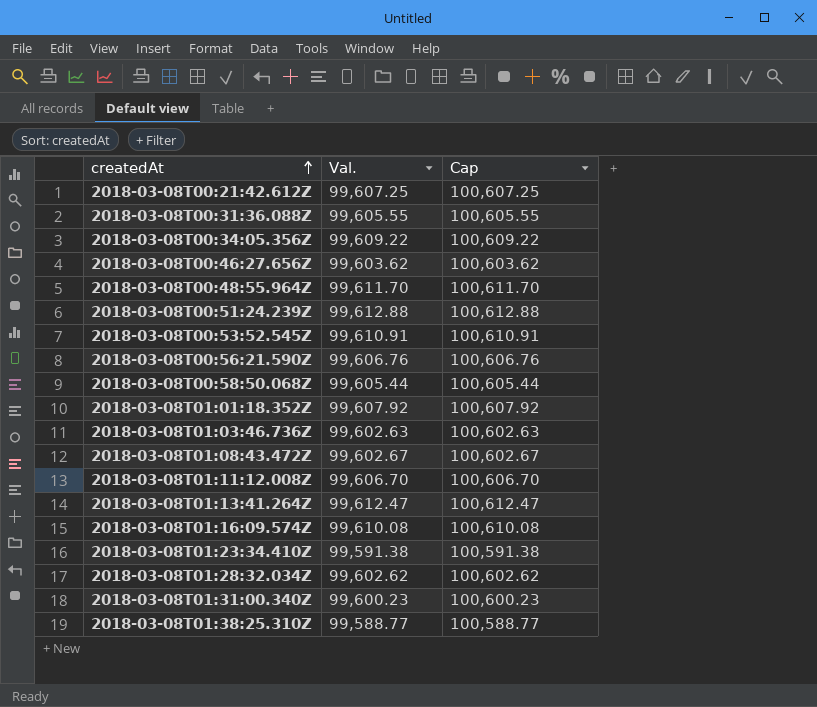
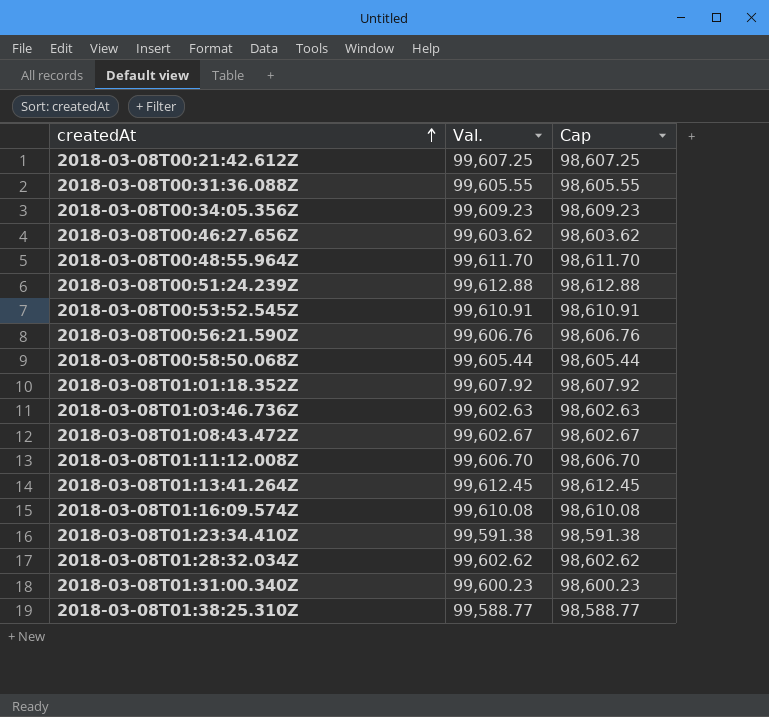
column Cap | formula: [Val.] + 1000 -> [Val.] - 1000
2018-03-08T00:34:05.356Z | Val.: 99,609.22 -> 99,609.23
2018-03-08T01:13:41.264Z | Val.: 99,612.47 -> 99,612.45

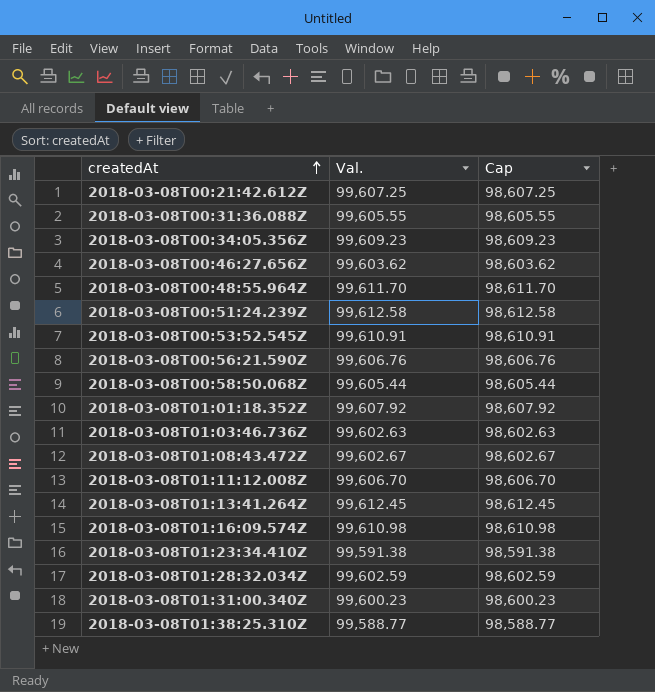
2018-03-08T00:51:24.239Z | Val.: 99,612.88 -> 99,612.58
2018-03-08T00:51:24.239Z | Cap: 98,612.88 -> 98,612.58
2018-03-08T01:16:09.574Z | Val.: 99,610.08 -> 99,610.98
2018-03-08T01:16:09.574Z | Cap: 98,610.08 -> 98,610.98
2018-03-08T01:28:32.034Z | Val.: 99,602.62 -> 99,602.59
2018-03-08T01:28:32.034Z | Cap: 98,602.62 -> 98,602.59

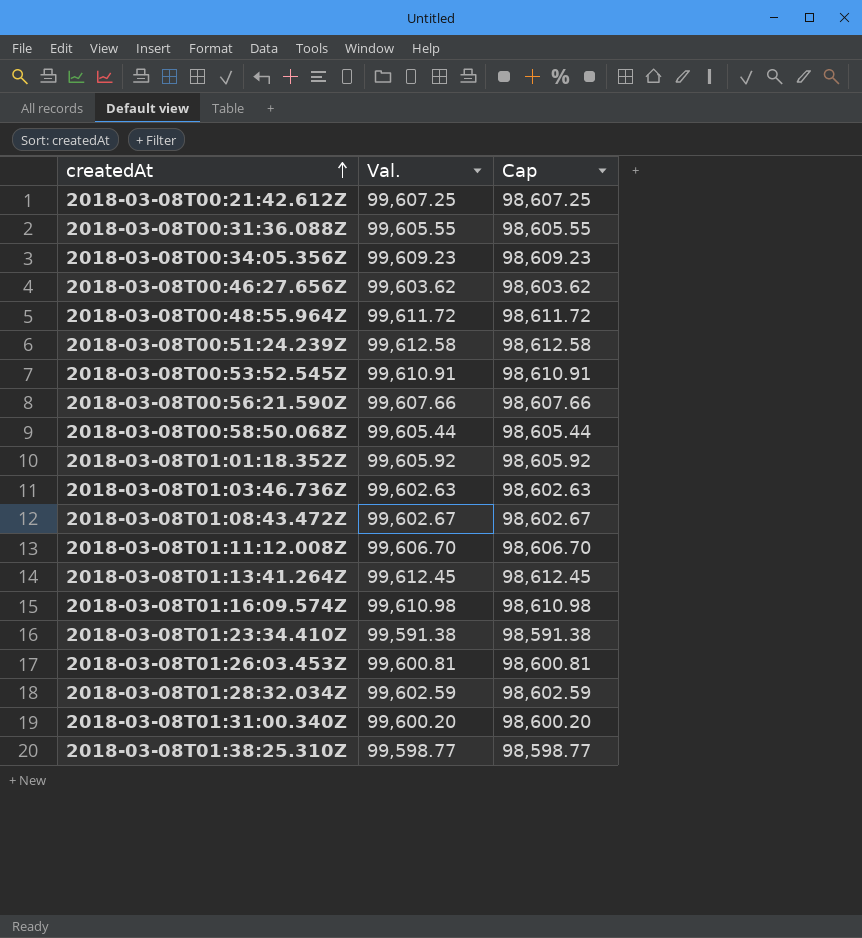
2018-03-08T00:48:55.964Z | Val.: 99,611.70 -> 99,611.72
2018-03-08T00:48:55.964Z | Cap: 98,611.70 -> 98,611.72
2018-03-08T00:56:21.590Z | Val.: 99,606.76 -> 99,607.66
2018-03-08T00:56:21.590Z | Cap: 98,606.76 -> 98,607.66
2018-03-08T01:01:18.352Z | Val.: 99,607.92 -> 99,605.92
2018-03-08T01:01:18.352Z | Cap: 98,607.92 -> 98,605.92
row 2018-03-08T01:26:03.453Z: none -> 99,600.81 | 98,600.81
2018-03-08T01:31:00.340Z | Val.: 99,600.23 -> 99,600.20
2018-03-08T01:31:00.340Z | Cap: 98,600.23 -> 98,600.20
2018-03-08T01:38:25.310Z | Val.: 99,588.77 -> 99,598.77
2018-03-08T01:38:25.310Z | Cap: 98,588.77 -> 98,598.77

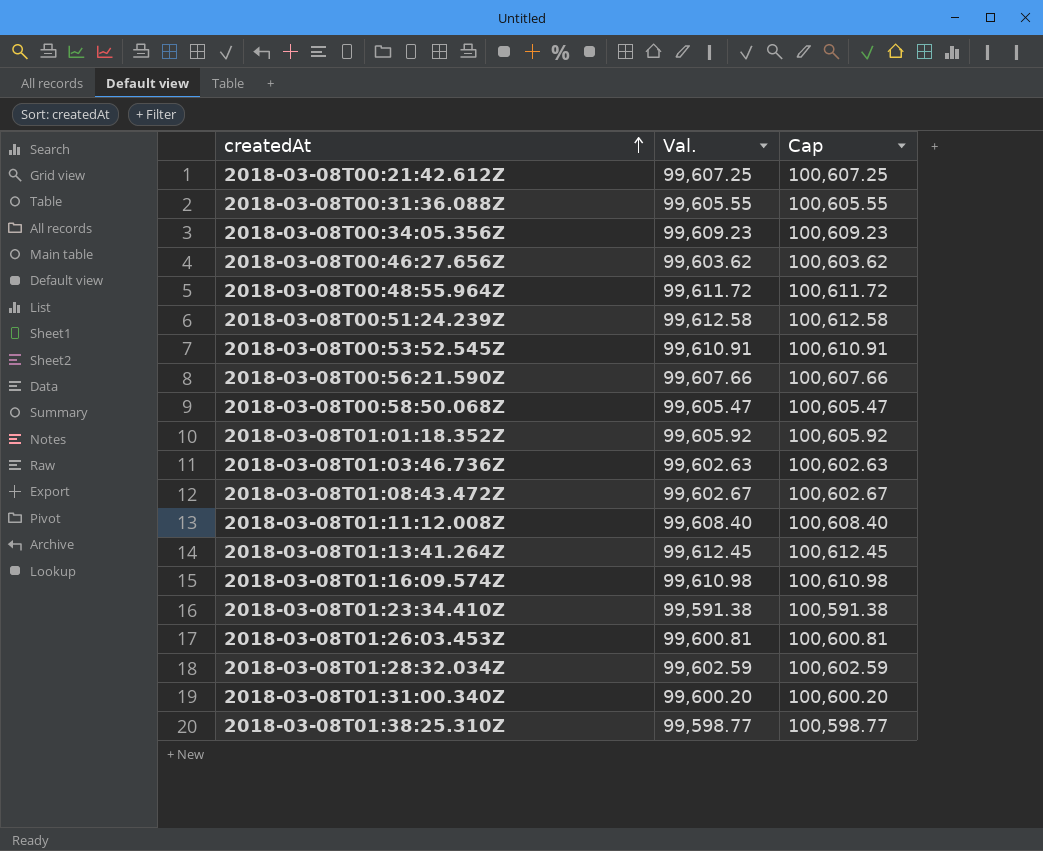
column Cap | formula: [Val.] - 1000 -> [Val.] + 1000
2018-03-08T00:58:50.068Z | Val.: 99,605.44 -> 99,605.47
2018-03-08T01:11:12.008Z | Val.: 99,606.70 -> 99,608.40

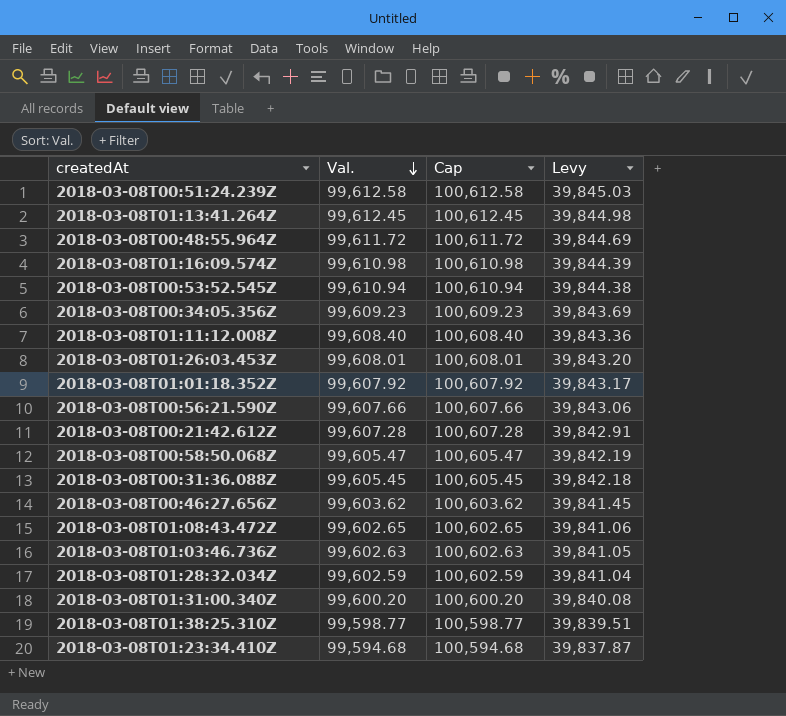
row order: createdAt ascending -> Val. descending
column Levy | formula: none -> [Val.] * 0.4
2018-03-08T00:53:52.545Z | Val.: 99,610.91 -> 99,610.94
2018-03-08T00:53:52.545Z | Cap: 100,610.91 -> 100,610.94
2018-03-08T01:26:03.453Z | Val.: 99,600.81 -> 99,608.01
2018-03-08T01:26:03.453Z | Cap: 100,600.81 -> 100,608.01
2018-03-08T01:01:18.352Z | Val.: 99,605.92 -> 99,607.92
2018-03-08T01:01:18.352Z | Cap: 100,605.92 -> 100,607.92
2018-03-08T00:21:42.612Z | Val.: 99,607.25 -> 99,607.28
2018-03-08T00:21:42.612Z | Cap: 100,607.25 -> 100,607.28
2018-03-08T00:31:36.088Z | Val.: 99,605.55 -> 99,605.45
2018-03-08T00:31:36.088Z | Cap: 100,605.55 -> 100,605.45
2018-03-08T01:08:43.472Z | Val.: 99,602.67 -> 99,602.65
2018-03-08T01:08:43.472Z | Cap: 100,602.67 -> 100,602.65
2018-03-08T01:23:34.410Z | Val.: 99,591.38 -> 99,594.68
2018-03-08T01:23:34.410Z | Cap: 100,591.38 -> 100,594.68

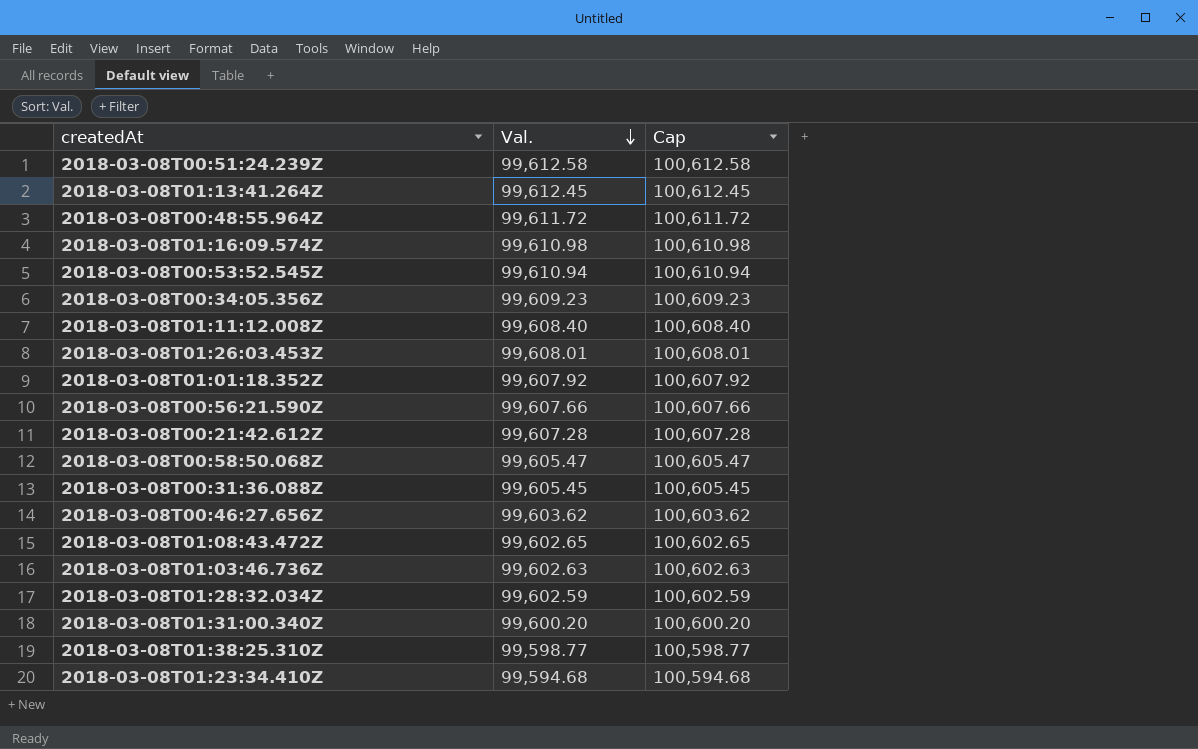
column Levy | formula: [Val.] * 0.4 -> none

